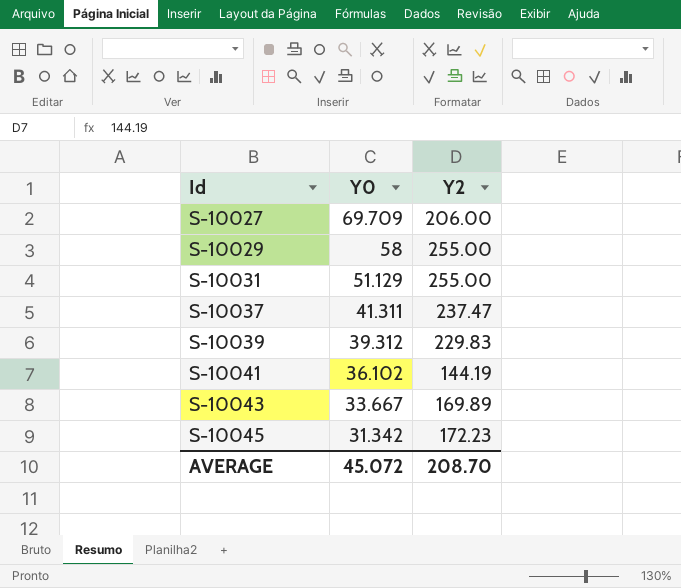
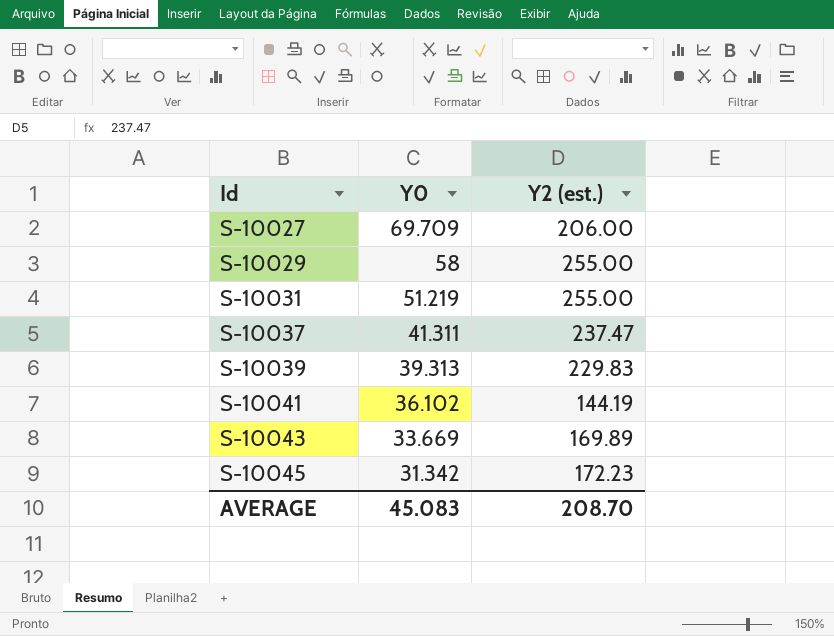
column name: Y2 -> Y2 (est.)
S-10031 | Y0: 51.129 -> 51.219
S-10039 | Y0: 39.312 -> 39.313
S-10043 | Y0: 33.667 -> 33.669
AVERAGE | Y0: 45.072 -> 45.083

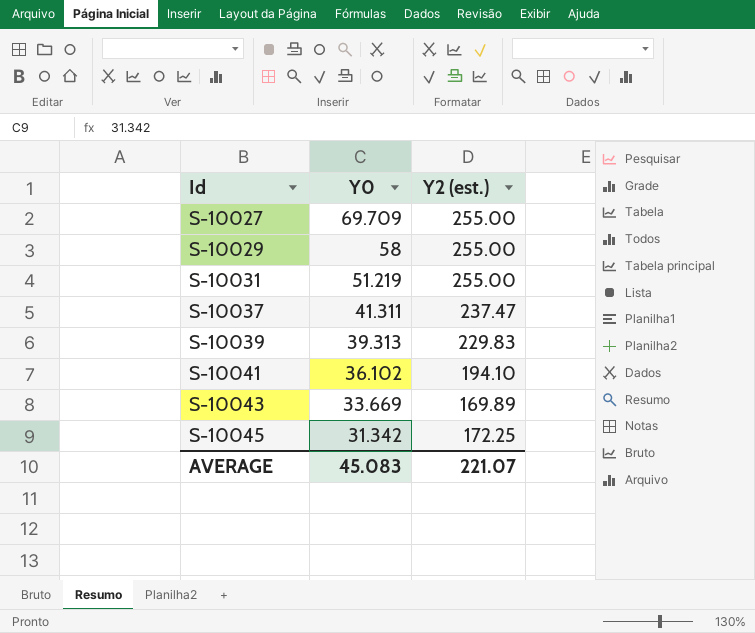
S-10027 | Y2 (est.): 206.00 -> 255.00
S-10041 | Y2 (est.): 144.19 -> 194.10
S-10045 | Y2 (est.): 172.23 -> 172.25
AVERAGE | Y2 (est.): 208.70 -> 221.07

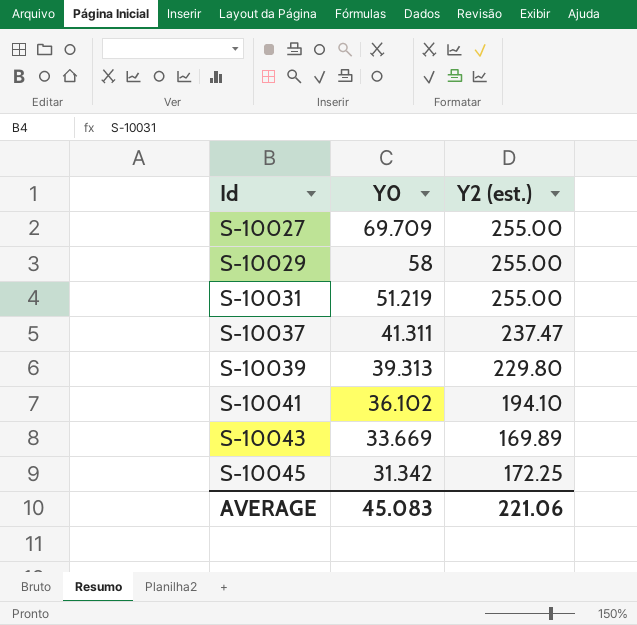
S-10039 | Y2 (est.): 229.83 -> 229.80
AVERAGE | Y2 (est.): 221.07 -> 221.06

